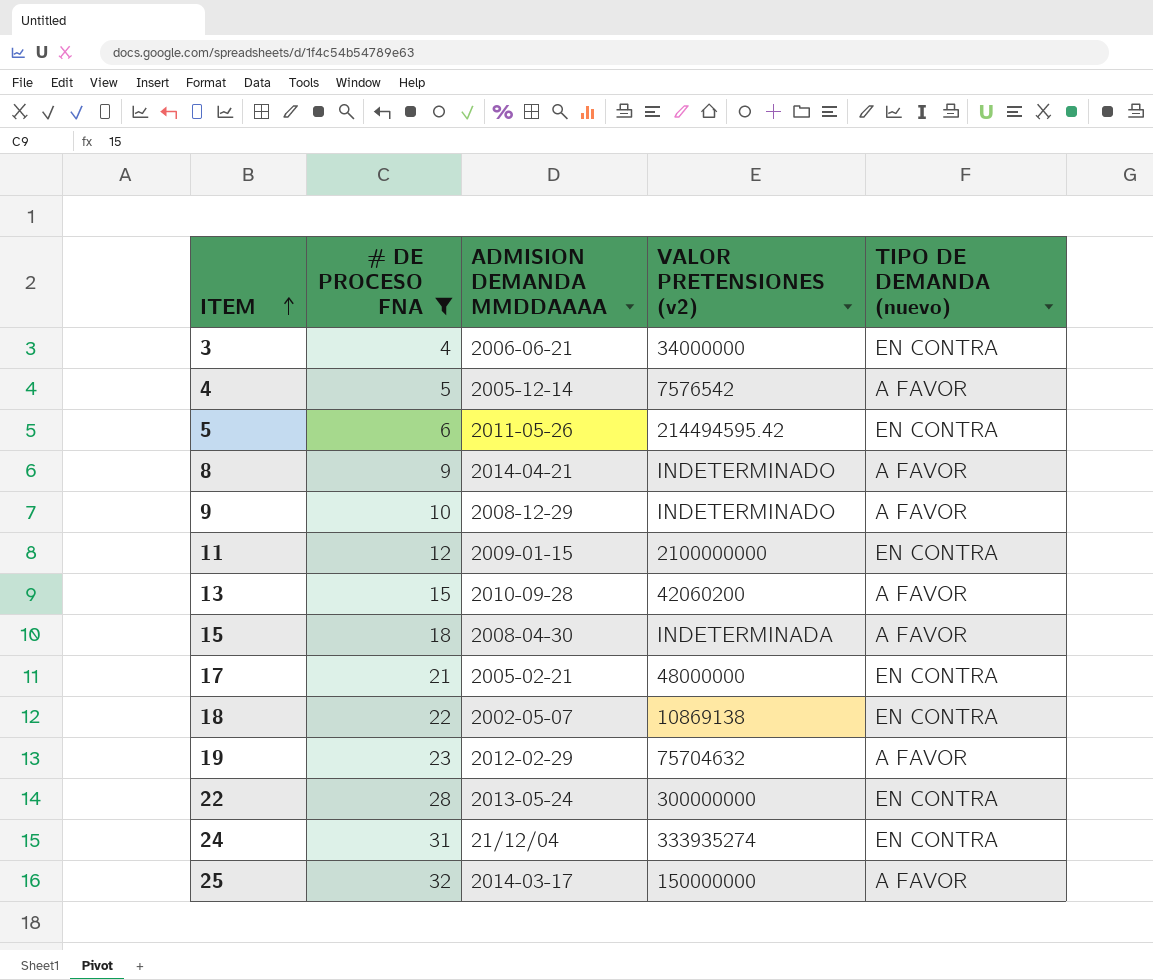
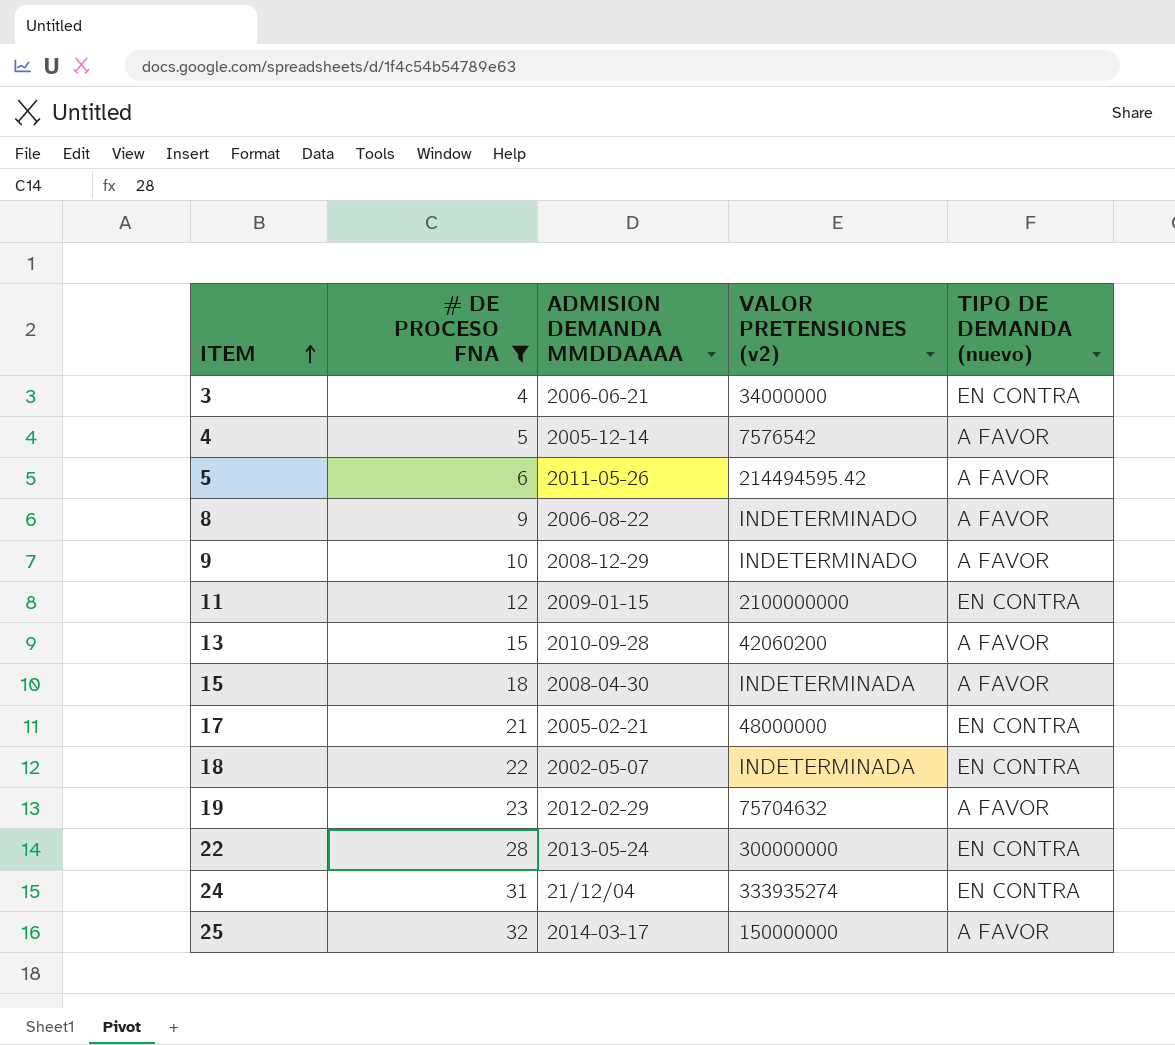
5 | TIPO DE DEMANDA (nuevo): EN CONTRA -> A FAVOR
8 | ADMISION DEMANDA MMDDAAAA: 2014-04-21 -> 2006-08-22
18 | VALOR PRETENSIONES (v2): 10869138 -> INDETERMINADA

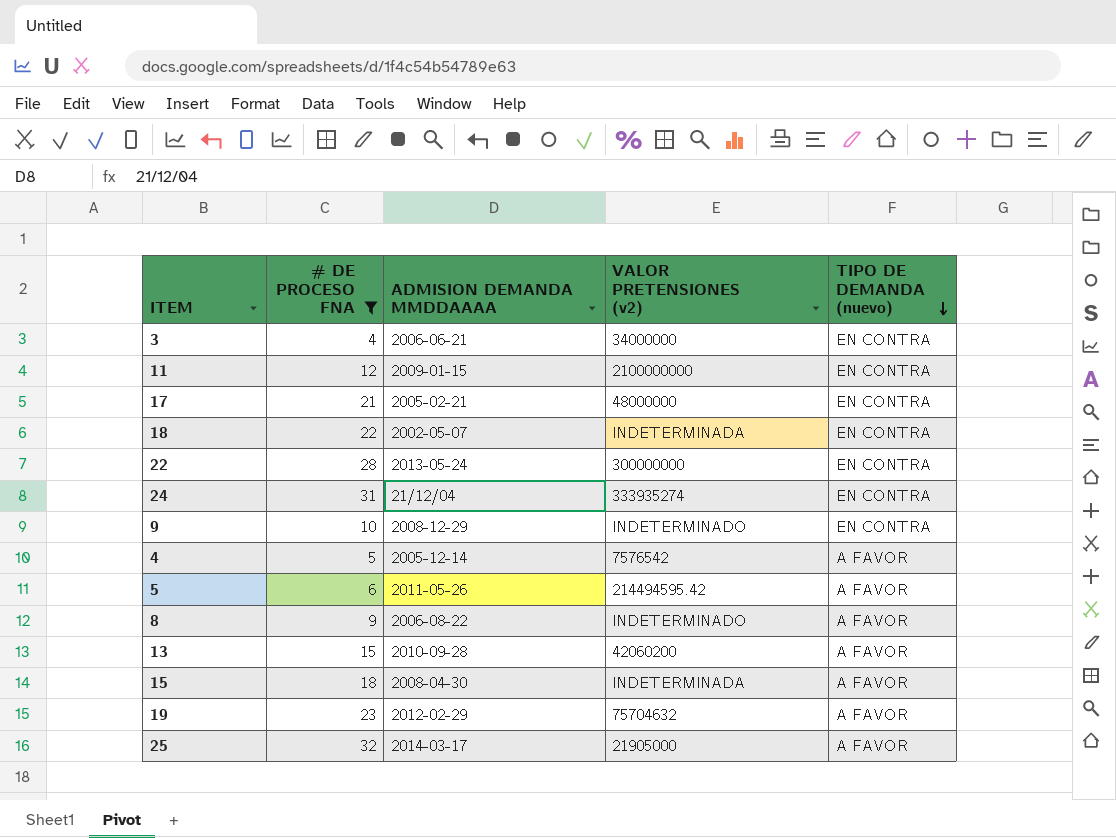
row order: ITEM ascending -> TIPO DE DEMANDA (nuevo) descending
9 | TIPO DE DEMANDA (nuevo): A FAVOR -> EN CONTRA
25 | VALOR PRETENSIONES (v2): 150000000 -> 21905000

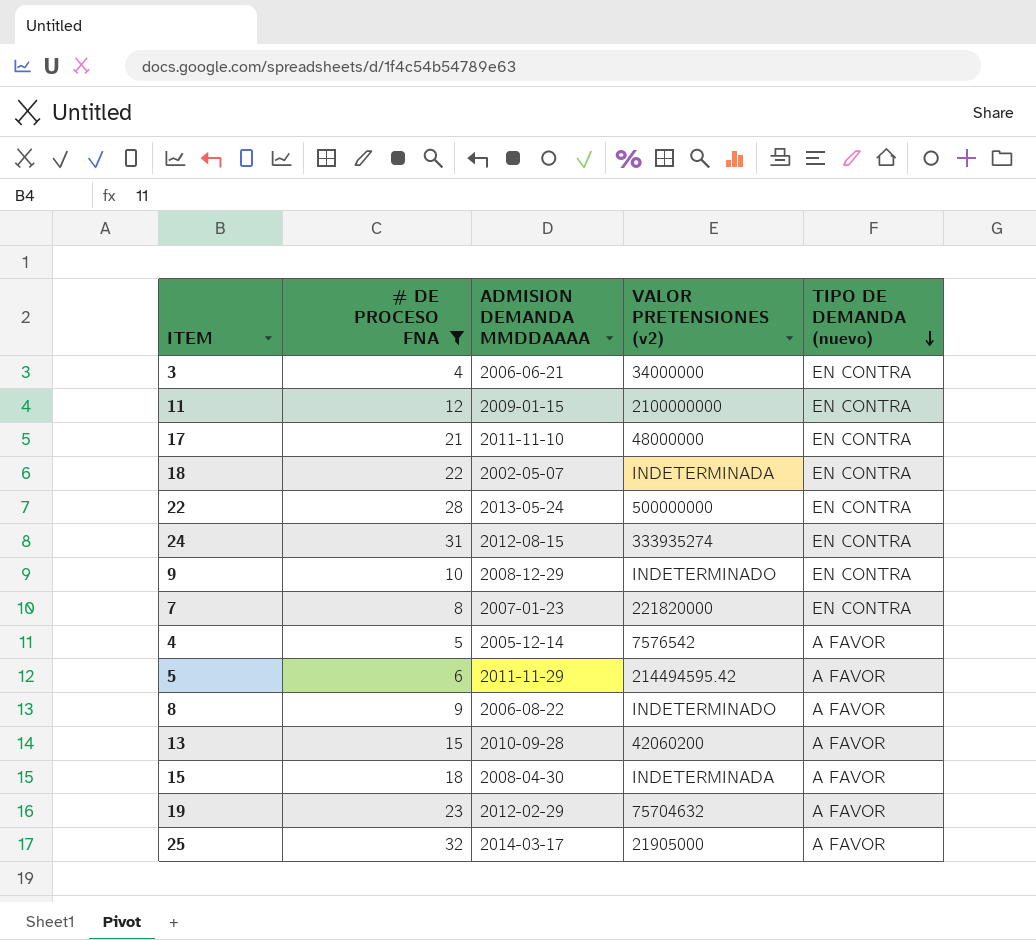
17 | ADMISION DEMANDA MMDDAAAA: 2005-02-21 -> 2011-11-10
22 | VALOR PRETENSIONES (v2): 300000000 -> 500000000
24 | ADMISION DEMANDA MMDDAAAA: 21/12/04 -> 2012-08-15
row 7: none -> 8 | 2007-01-23 | 221820000 | EN CONTRA
5 | ADMISION DEMANDA MMDDAAAA: 2011-05-26 -> 2011-11-29

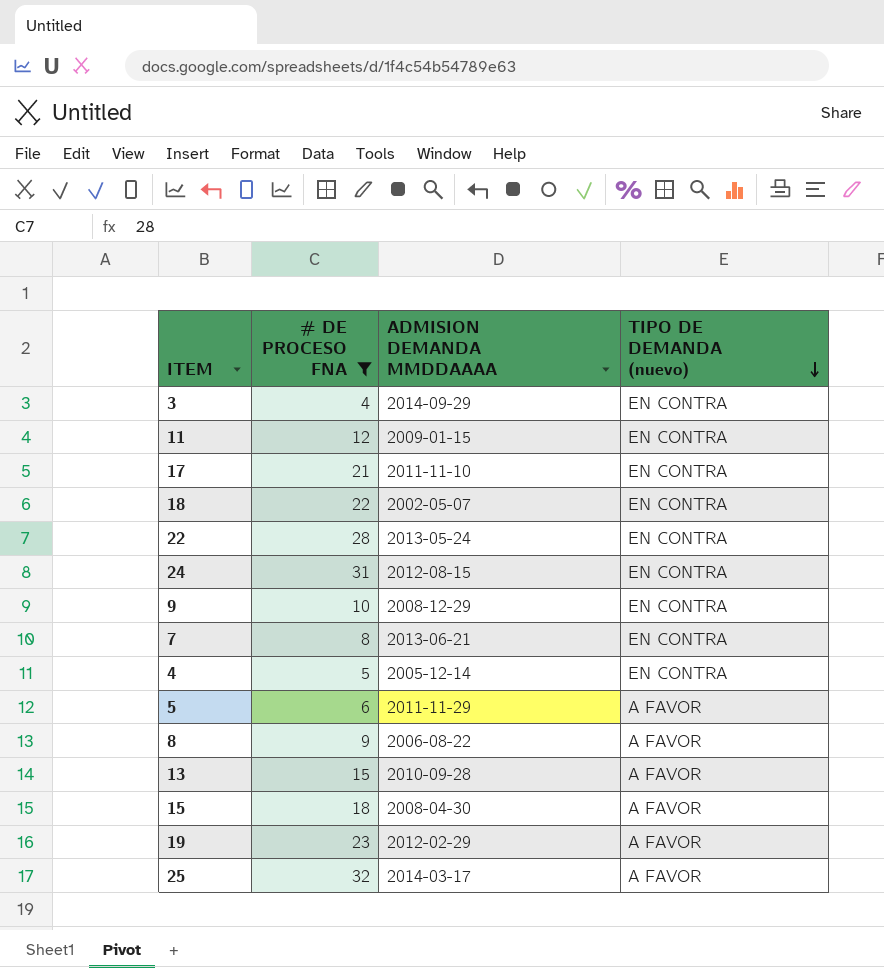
column VALOR PRETENSIONES (v2) | position: 4 -> none
3 | ADMISION DEMANDA MMDDAAAA: 2006-06-21 -> 2014-09-29
7 | ADMISION DEMANDA MMDDAAAA: 2007-01-23 -> 2013-06-21
4 | TIPO DE DEMANDA (nuevo): A FAVOR -> EN CONTRA

